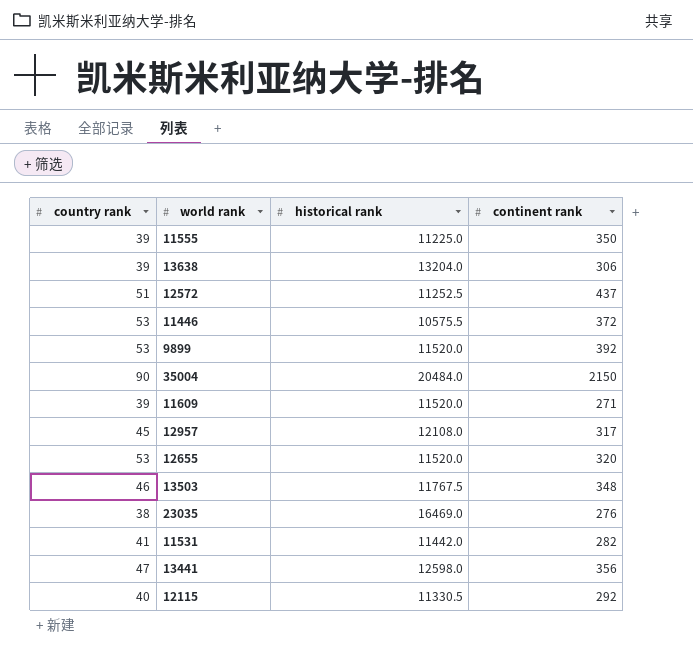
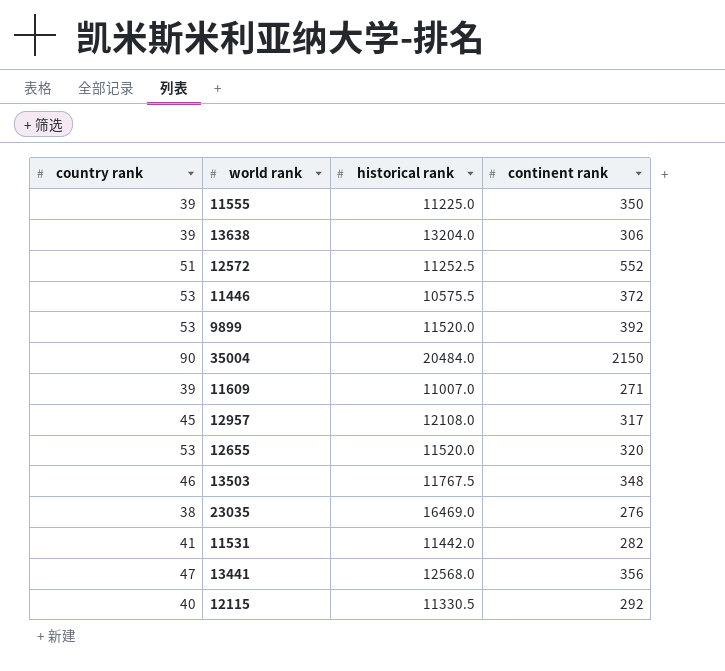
12572 | continent rank: 437 -> 552
11609 | historical rank: 11520.0 -> 11007.0
13441 | historical rank: 12598.0 -> 12568.0

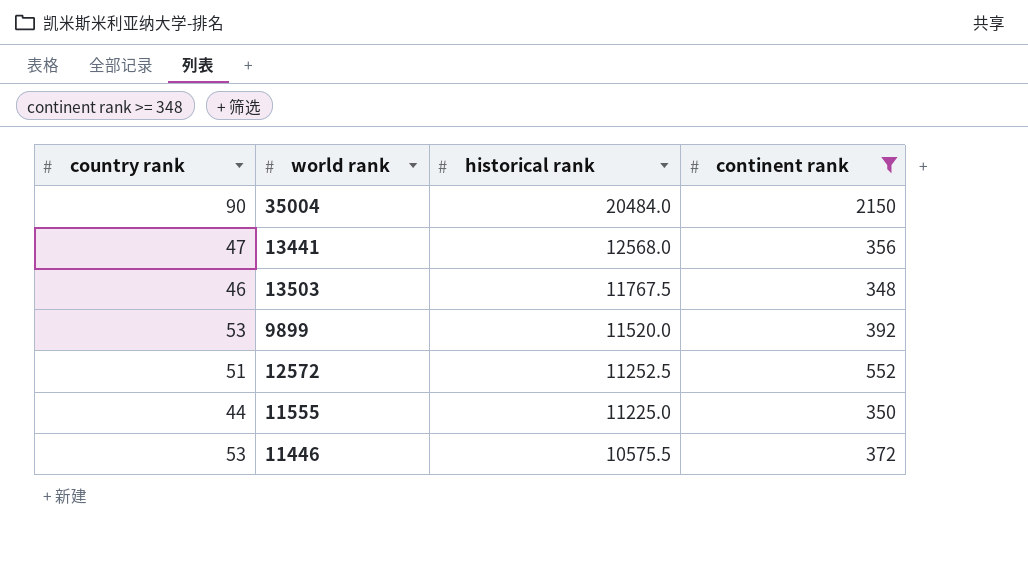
filter: none -> continent rank >= 348
row order: none -> historical rank descending
11555 | country rank: 39 -> 44

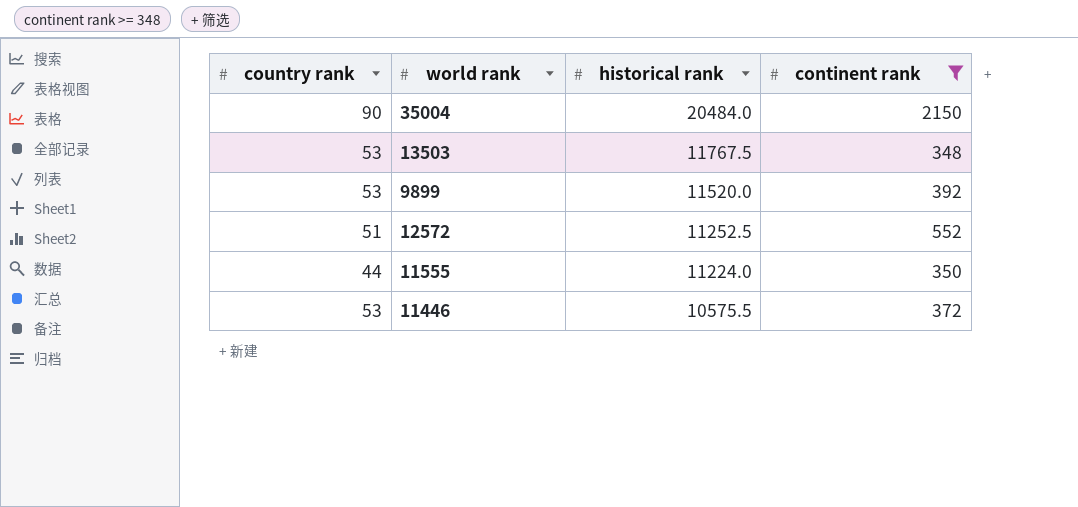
row 13441: 47 | 12568.0 | 356 -> none
13503 | country rank: 46 -> 53
11555 | historical rank: 11225.0 -> 11224.0

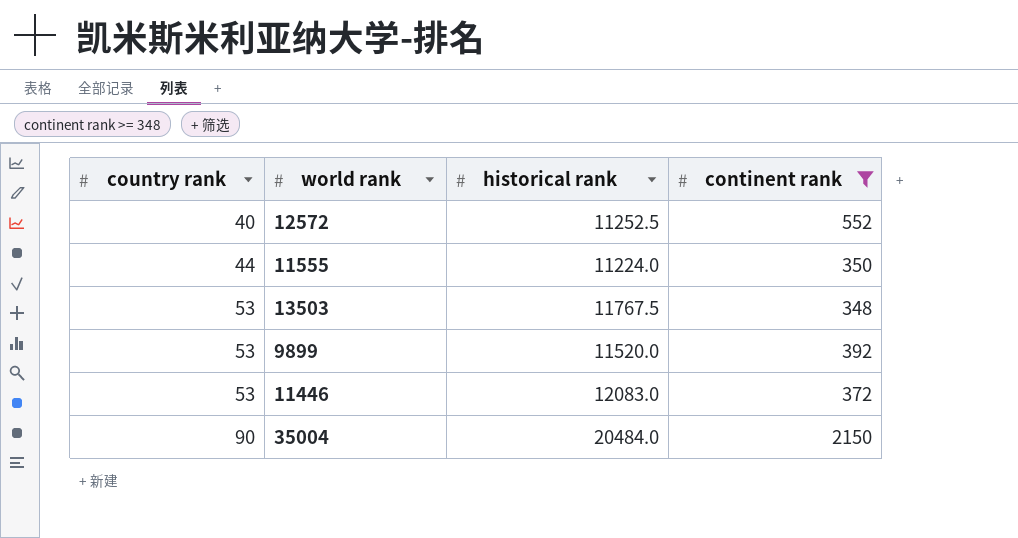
row order: historical rank descending -> country rank ascending
12572 | country rank: 51 -> 40
11446 | historical rank: 10575.5 -> 12083.0

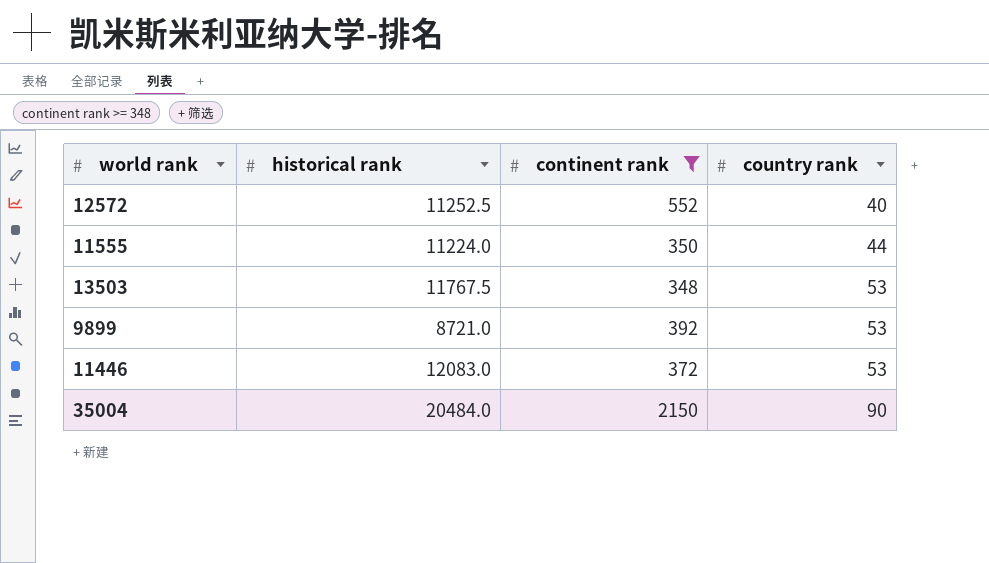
column country rank | position: 1 -> 4
9899 | historical rank: 11520.0 -> 8721.0

